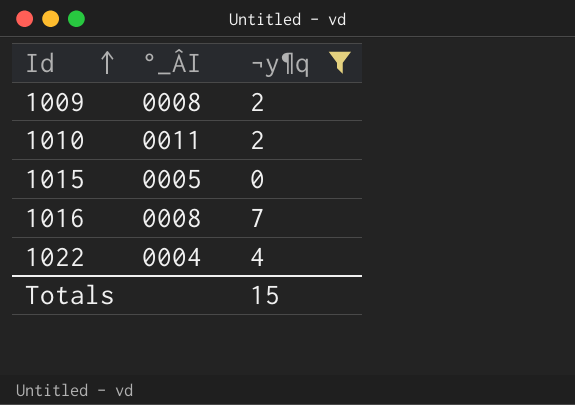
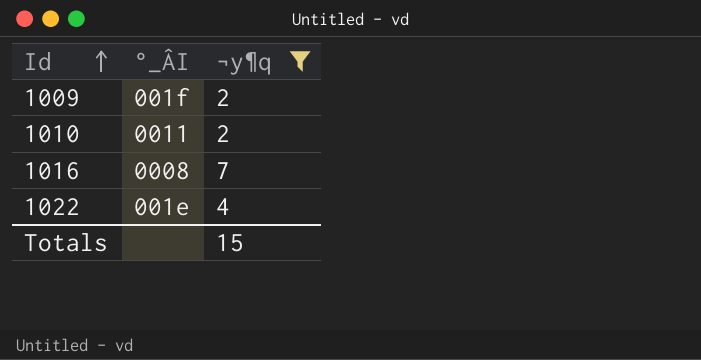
row 1015: 0005 | 0 -> none
1009 | °_ÂI: 0008 -> 001f
1022 | °_ÂI: 0004 -> 001e

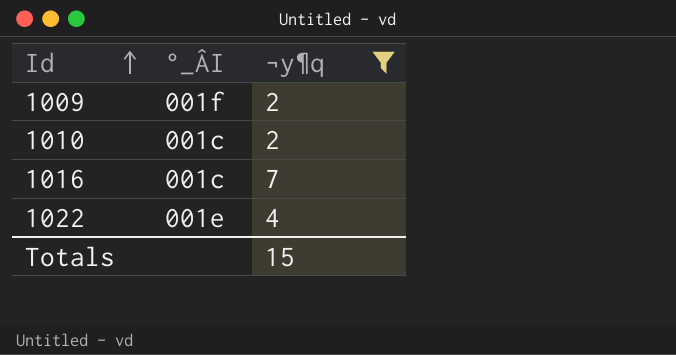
1010 | °_ÂI: 0011 -> 001c
1016 | °_ÂI: 0008 -> 001c

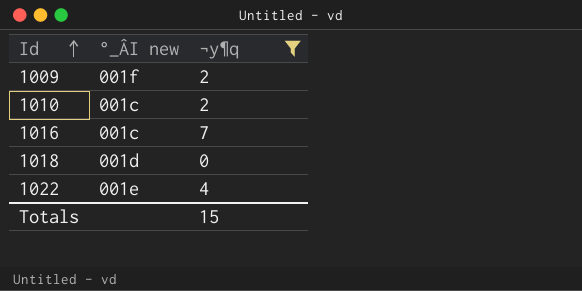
column name: °_ÂI -> °_ÂI new
row 1018: none -> 001d | 0

